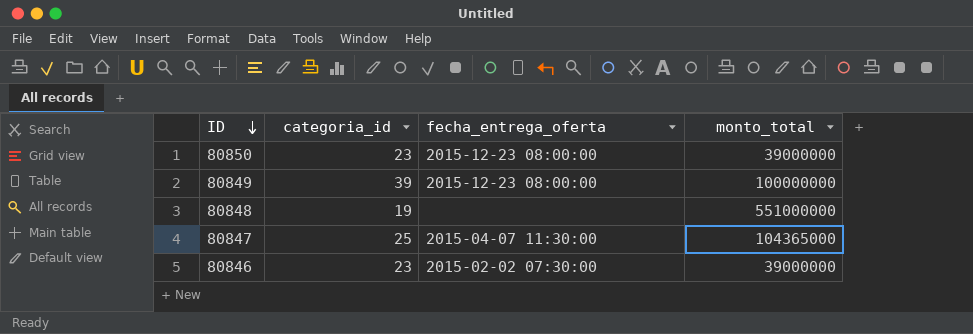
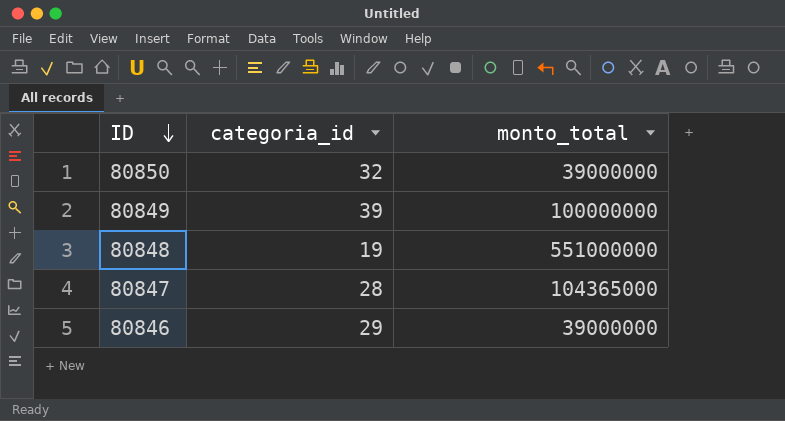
column fecha_entrega_oferta | position: 3 -> none
80850 | categoria_id: 23 -> 32
80847 | categoria_id: 25 -> 28
80846 | categoria_id: 23 -> 29

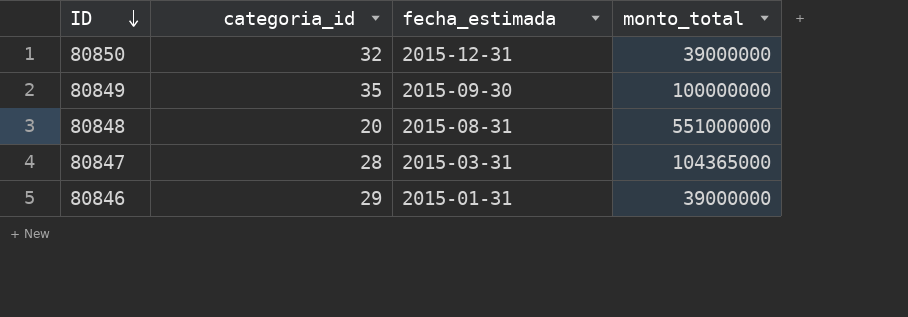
column fecha_estimada | position: none -> 3
80849 | categoria_id: 39 -> 35
80848 | categoria_id: 19 -> 20

